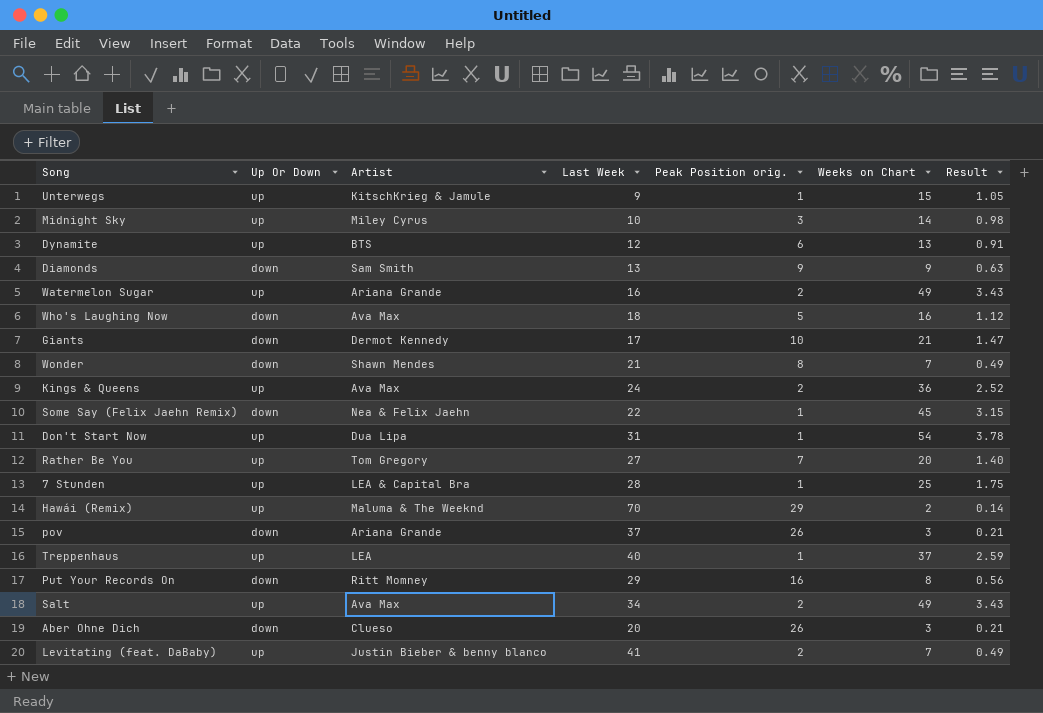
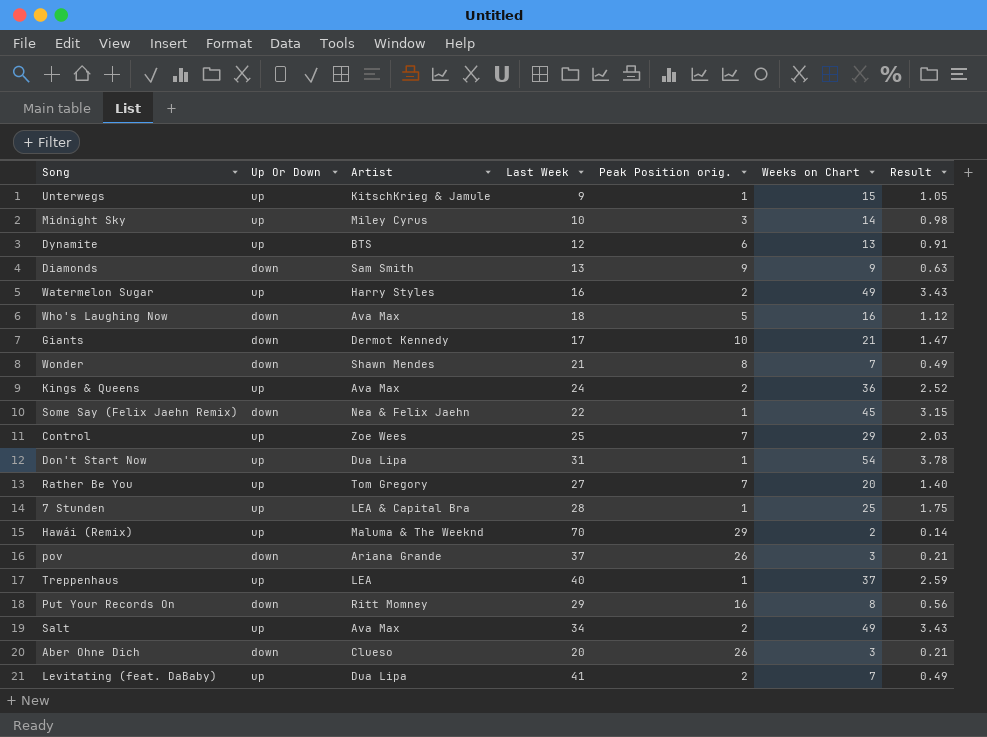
Watermelon Sugar | Artist: Ariana Grande -> Harry Styles
row Control: none -> up | Zoe Wees | 25 | 7 | 29 | 2.03
Levitating (feat. DaBaby) | Artist: Justin Bieber & benny blanco -> Dua Lipa

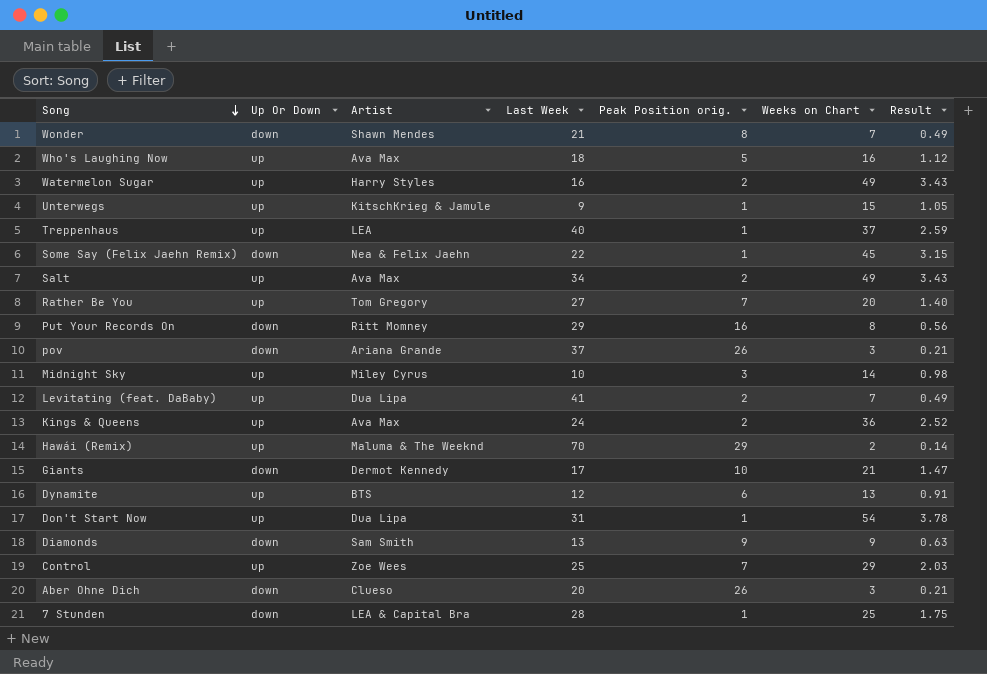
row order: none -> Song descending
Who's Laughing Now | Up Or Down: down -> up
7 Stunden | Up Or Down: up -> down

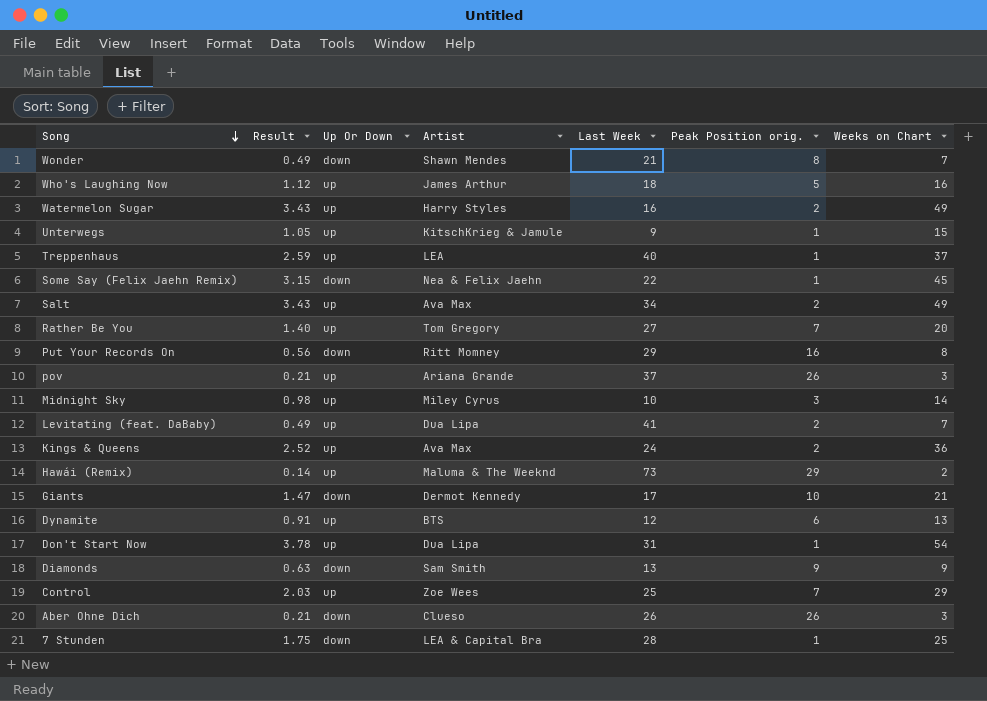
column Result | position: 7 -> 2
Who's Laughing Now | Artist: Ava Max -> James Arthur
pov | Up Or Down: down -> up
Hawái (Remix) | Last Week: 70 -> 73
Aber Ohne Dich | Last Week: 20 -> 26

